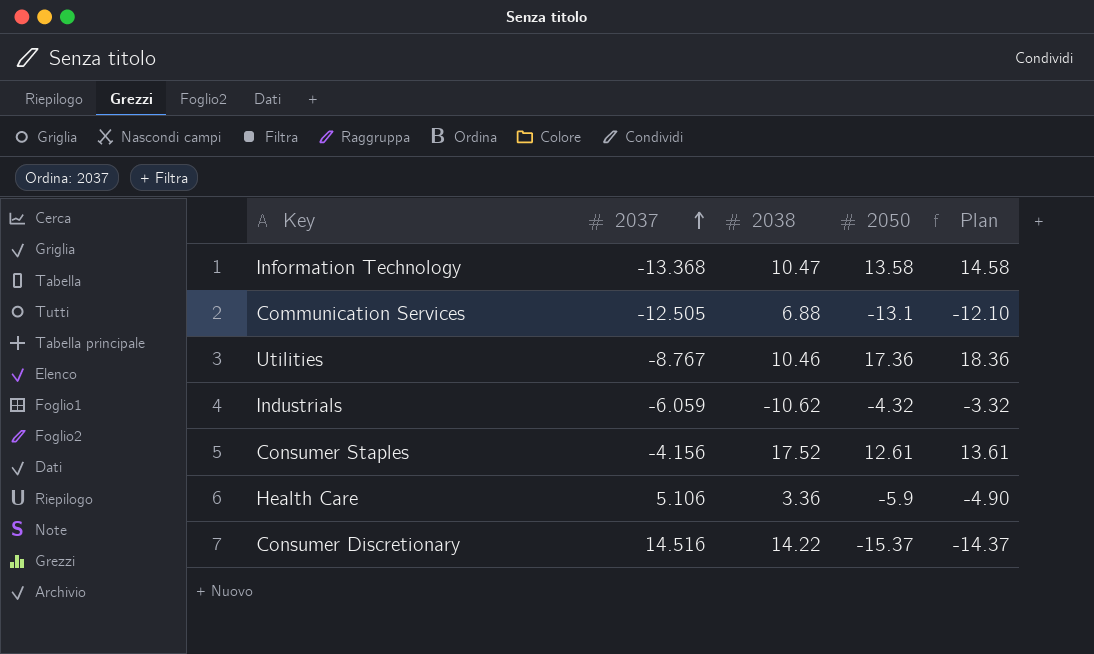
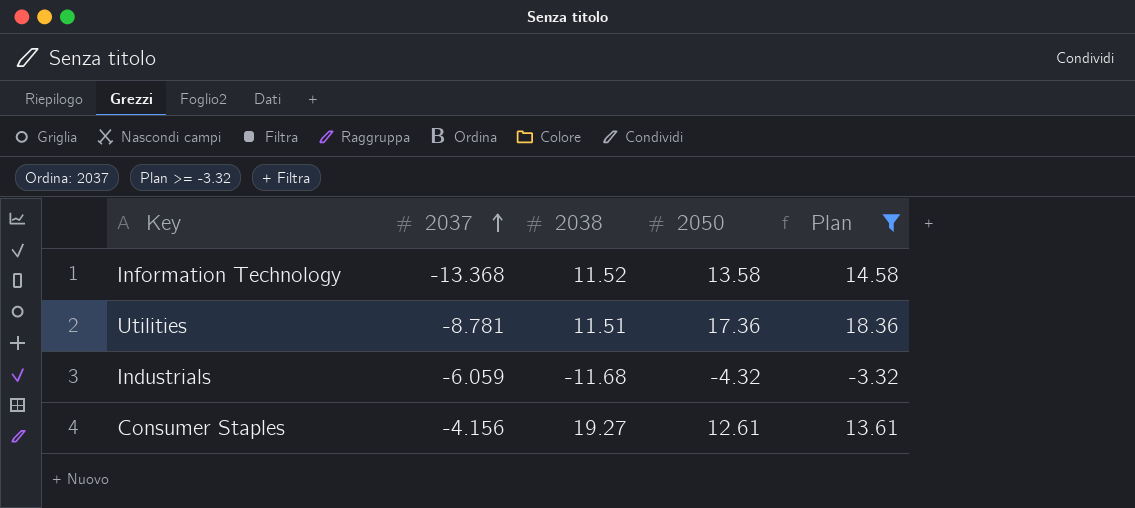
filter: none -> Plan >= -3.32
Information Technology | 2038: 10.47 -> 11.52
Utilities | 2037: -8.767 -> -8.781
Utilities | 2038: 10.46 -> 11.51
Industrials | 2038: -10.62 -> -11.68
Consumer Staples | 2038: 17.52 -> 19.27

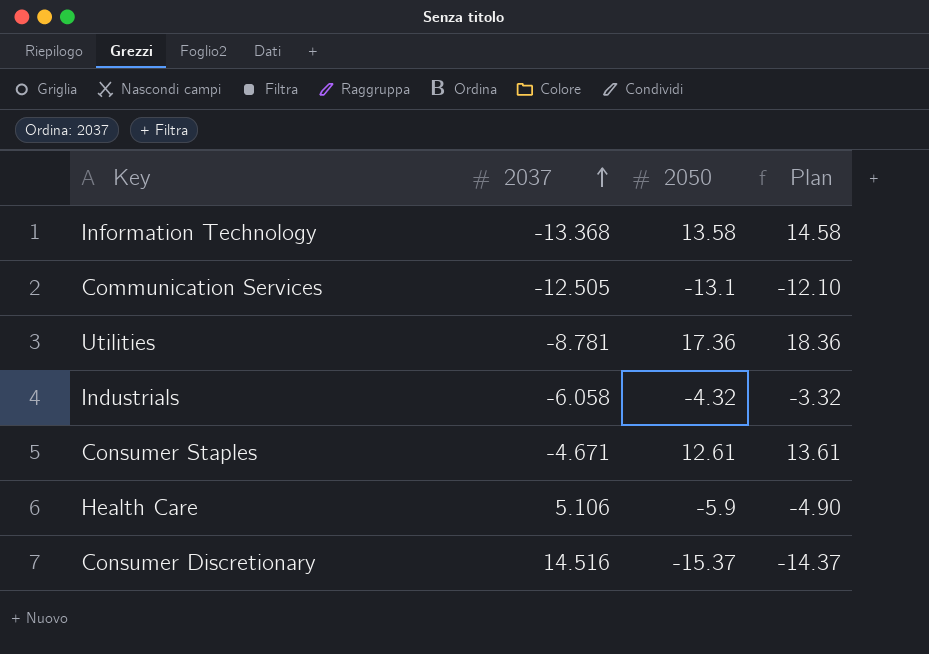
filter: Plan >= -3.32 -> none
column 2038 | position: 3 -> none
Industrials | 2037: -6.059 -> -6.058
Consumer Staples | 2037: -4.156 -> -4.671

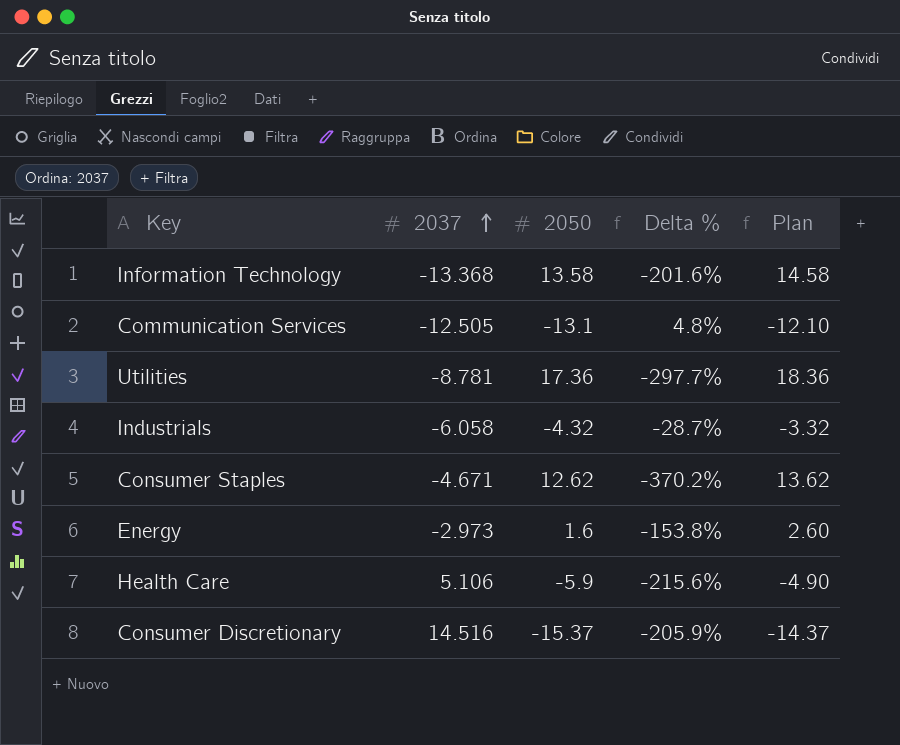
column Delta % | formula: none -> ([2050] - [2037]) / [2037]
Consumer Staples | 2050: 12.61 -> 12.62
Consumer Staples | Plan: 13.61 -> 13.62
row Energy: none -> -2.973 | 1.6 | -153.8% | 2.60

